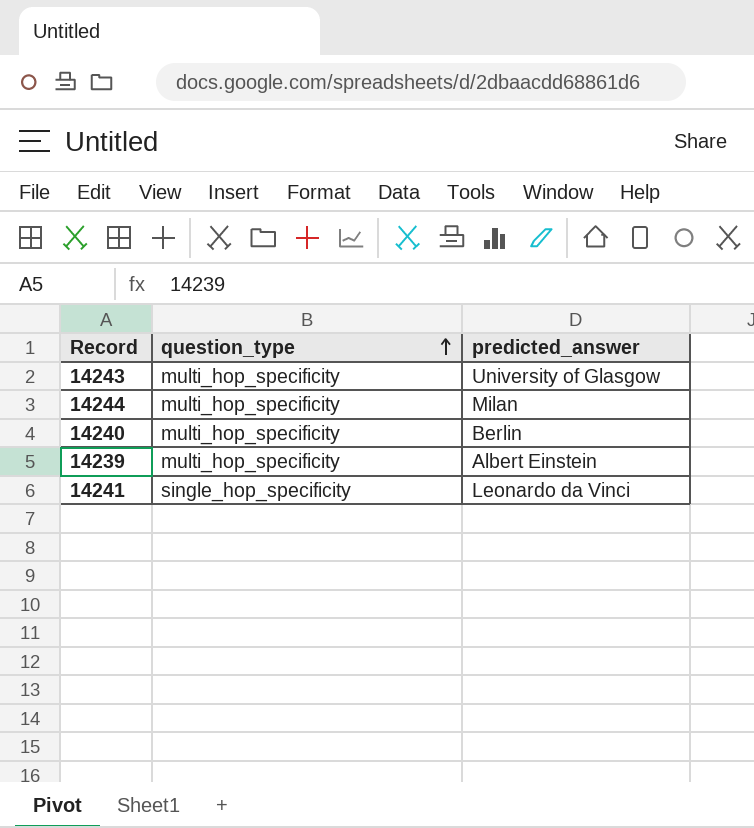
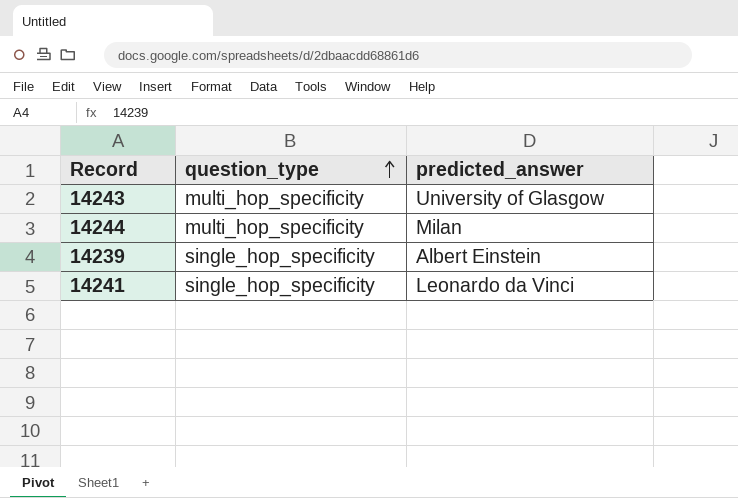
row 14240: multi_hop_specificity | Berlin -> none
14239 | question_type: multi_hop_specificity -> single_hop_specificity

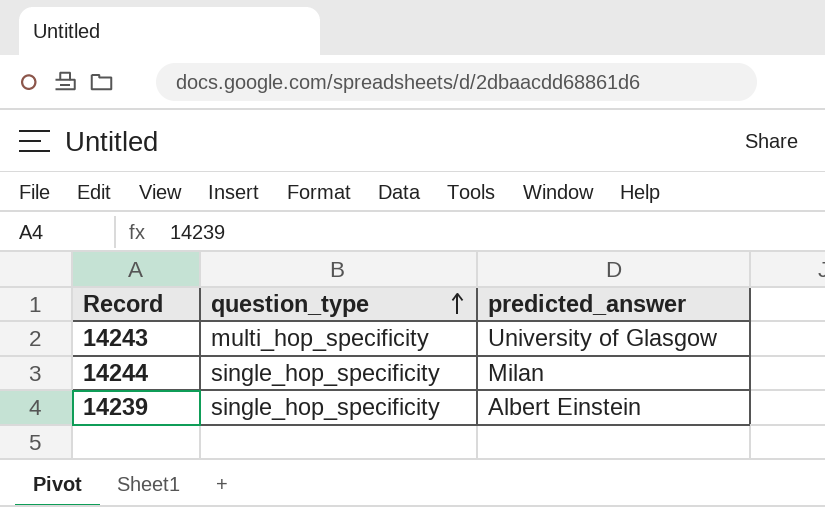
row 14241: single_hop_specificity | Leonardo da Vinci -> none
14244 | question_type: multi_hop_specificity -> single_hop_specificity

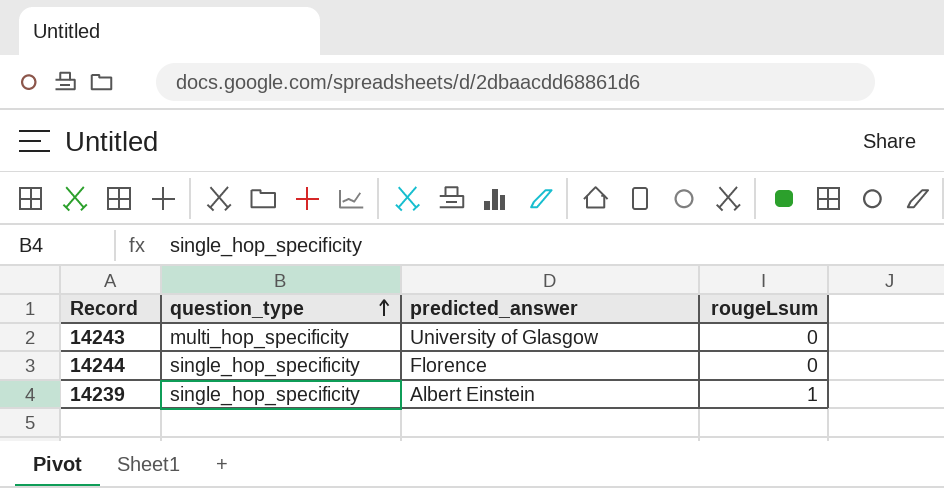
column rougeLsum | position: none -> 4
14244 | predicted_answer: Milan -> Florence

